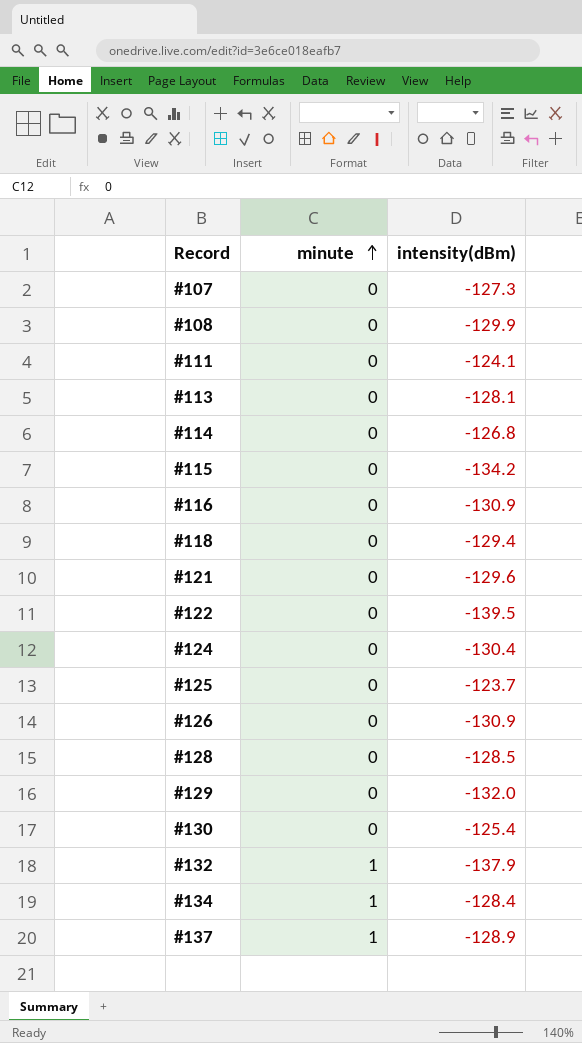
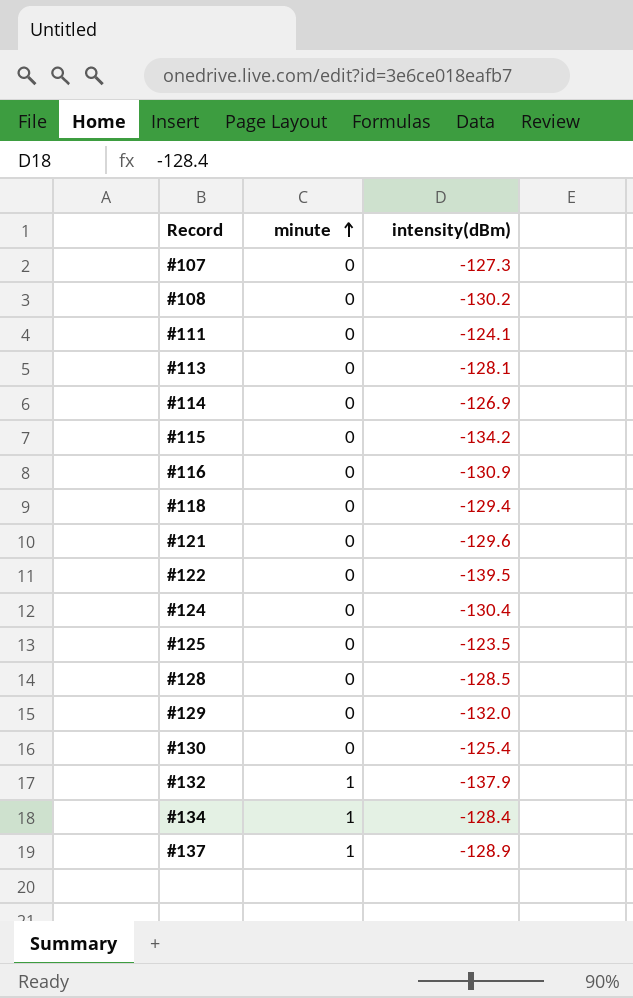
row #126: 0 | -130.9 -> none
#108 | intensity(dBm): -129.9 -> -130.2
#114 | intensity(dBm): -126.8 -> -126.9
#125 | intensity(dBm): -123.7 -> -123.5

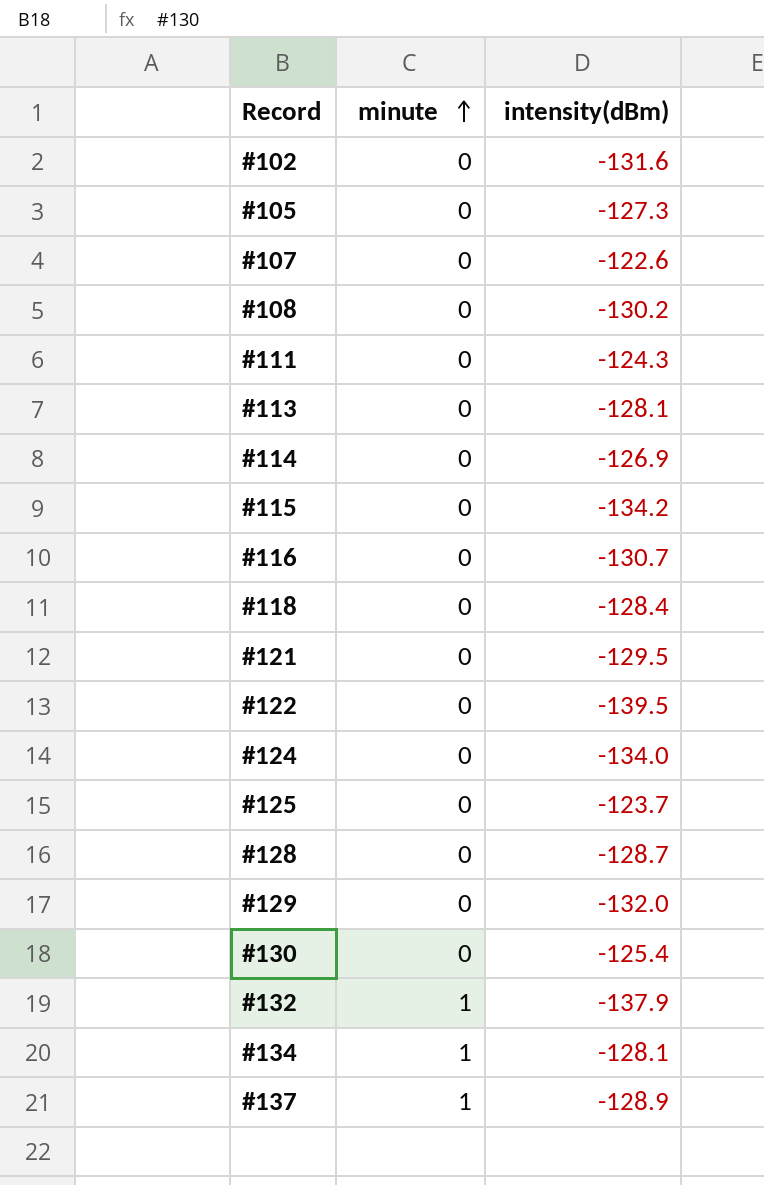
row #102: none -> 0 | -131.6
row #105: none -> 0 | -127.3
#107 | intensity(dBm): -127.3 -> -122.6
#111 | intensity(dBm): -124.1 -> -124.3
#116 | intensity(dBm): -130.9 -> -130.7
#118 | intensity(dBm): -129.4 -> -128.4
#121 | intensity(dBm): -129.6 -> -129.5
#124 | intensity(dBm): -130.4 -> -134.0
#125 | intensity(dBm): -123.5 -> -123.7
#128 | intensity(dBm): -128.5 -> -128.7
#134 | intensity(dBm): -128.4 -> -128.1

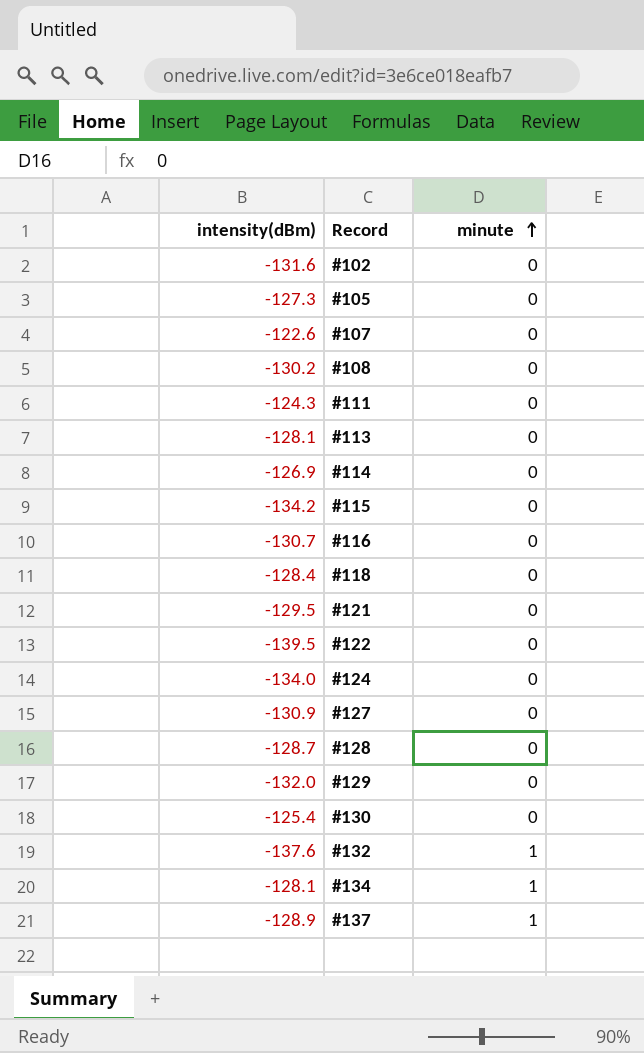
column intensity(dBm) | position: 3 -> 1
row #125: 0 | -123.7 -> none
row #127: none -> -130.9 | 0
#132 | intensity(dBm): -137.9 -> -137.6

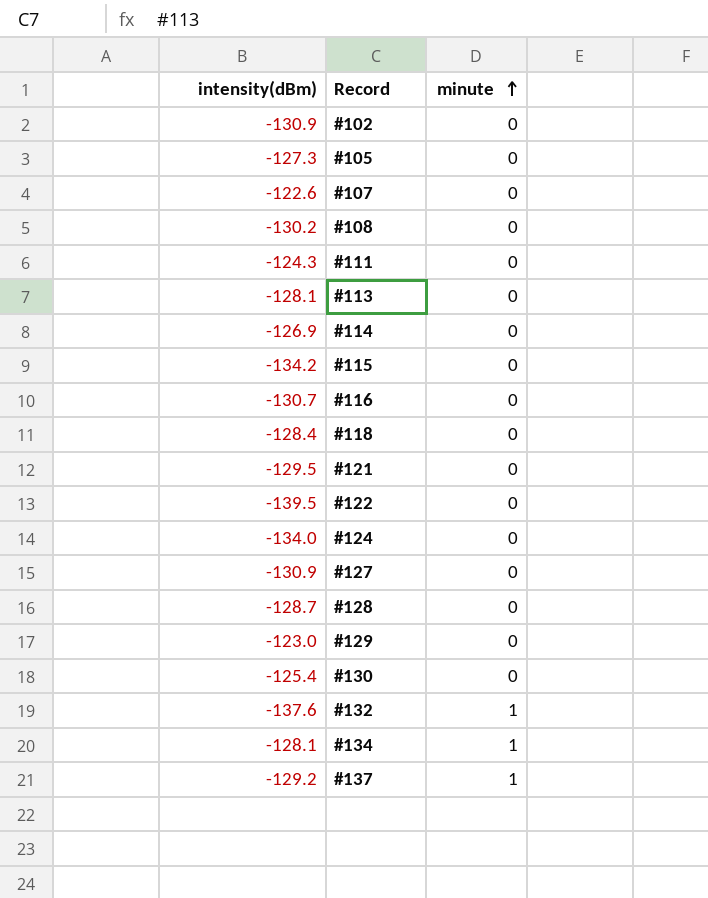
#102 | intensity(dBm): -131.6 -> -130.9
#129 | intensity(dBm): -132.0 -> -123.0
#137 | intensity(dBm): -128.9 -> -129.2

